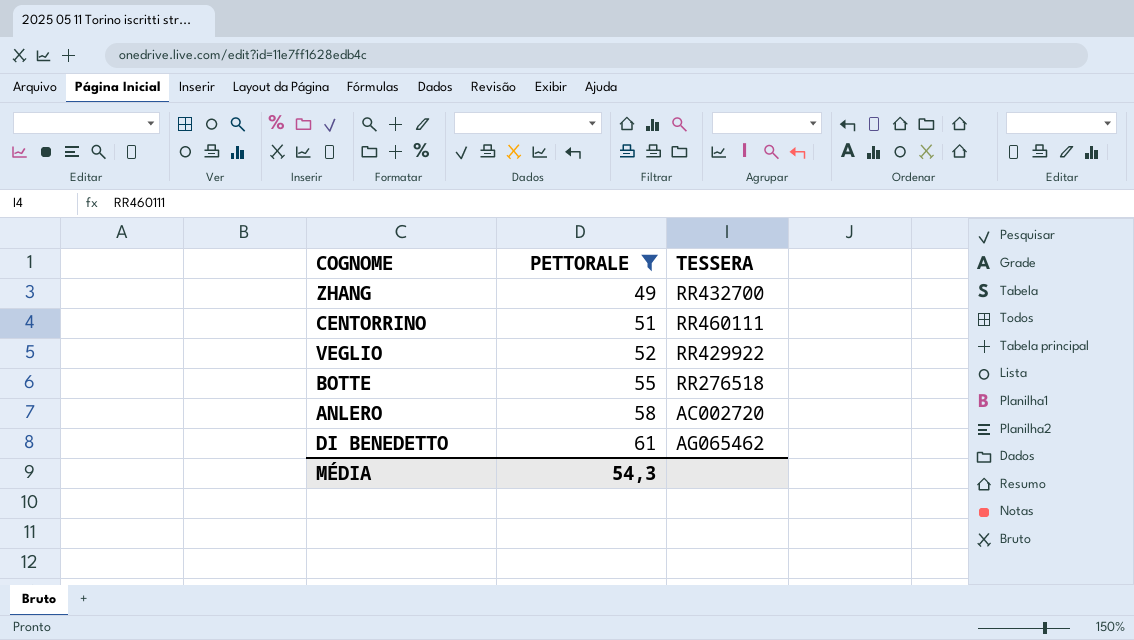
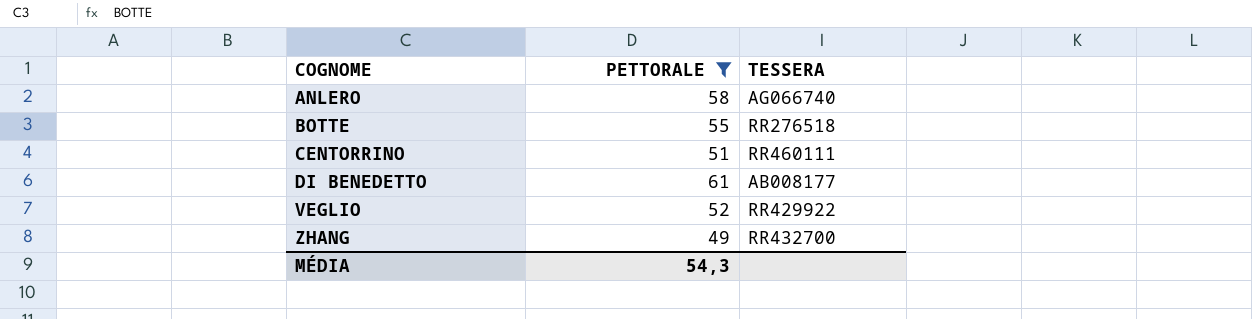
row order: PETTORALE ascending -> COGNOME ascending
ANLERO | TESSERA: AC002720 -> AG066740
DI BENEDETTO | TESSERA: AG065462 -> AB008177

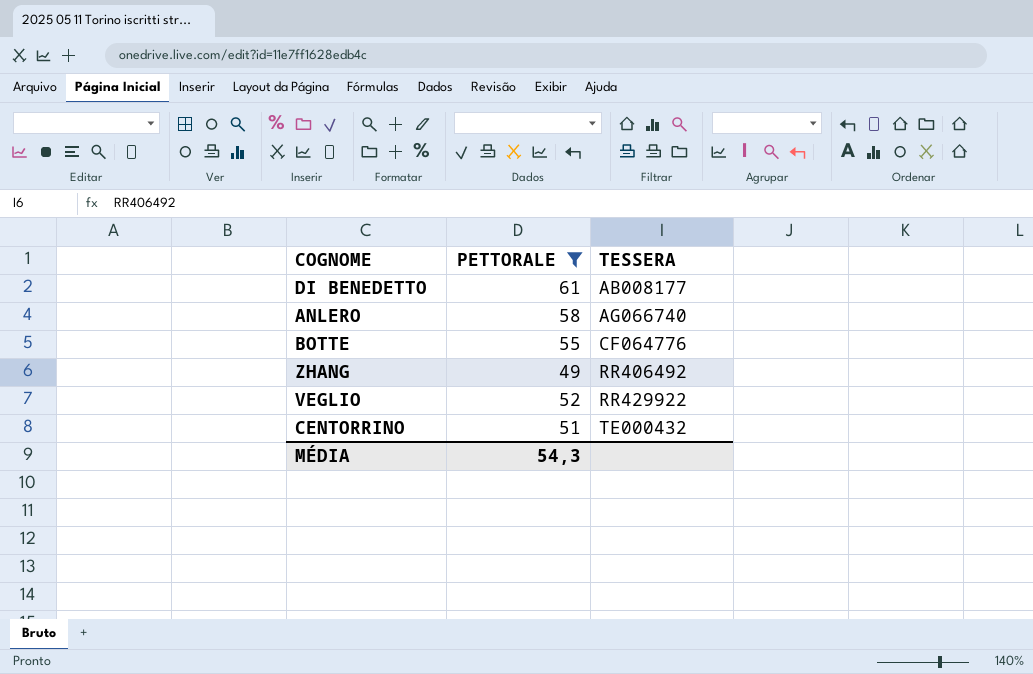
row order: COGNOME ascending -> TESSERA ascending
BOTTE | TESSERA: RR276518 -> CF064776
ZHANG | TESSERA: RR432700 -> RR406492
CENTORRINO | TESSERA: RR460111 -> TE000432

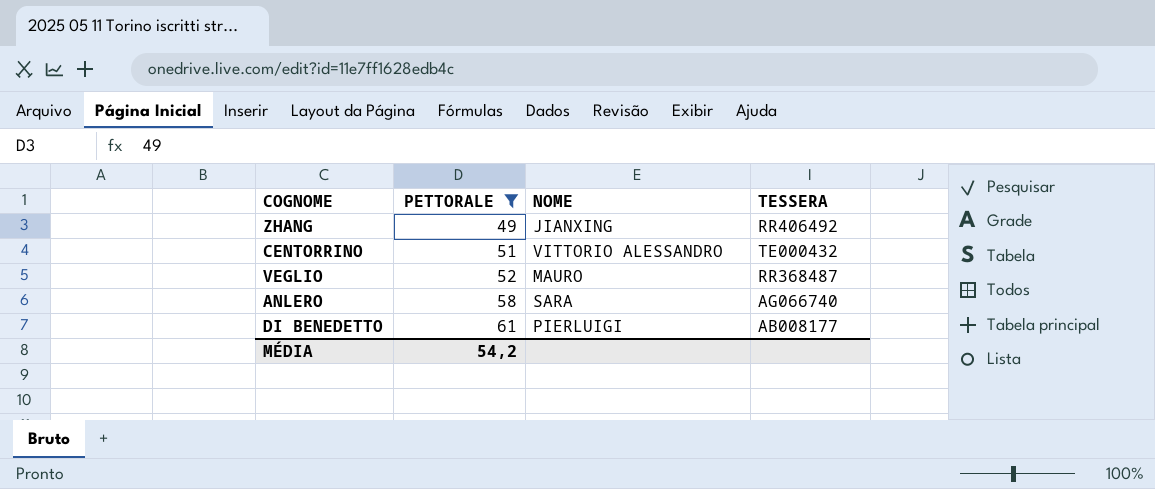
row order: TESSERA ascending -> PETTORALE ascending
column NOME | position: none -> 3
row BOTTE: 55 | CF064776 -> none
VEGLIO | TESSERA: RR429922 -> RR368487
MÉDIA | PETTORALE: 54,3 -> 54,2

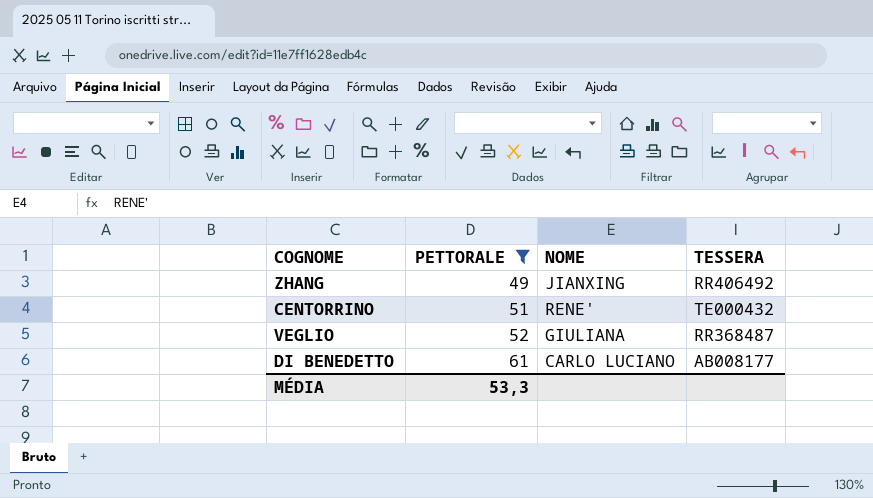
row ANLERO: 58 | SARA | AG066740 -> none
CENTORRINO | NOME: VITTORIO ALESSANDRO -> RENE'
VEGLIO | NOME: MAURO -> GIULIANA
DI BENEDETTO | NOME: PIERLUIGI -> CARLO LUCIANO
MÉDIA | PETTORALE: 54,2 -> 53,3

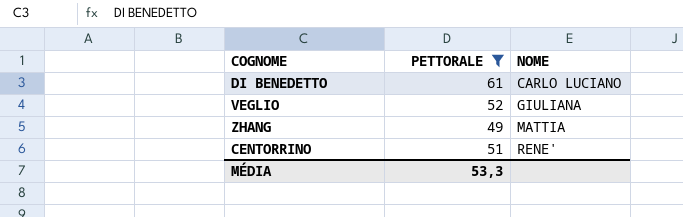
row order: PETTORALE ascending -> NOME ascending
column TESSERA | position: 4 -> none
ZHANG | NOME: JIANXING -> MATTIA

